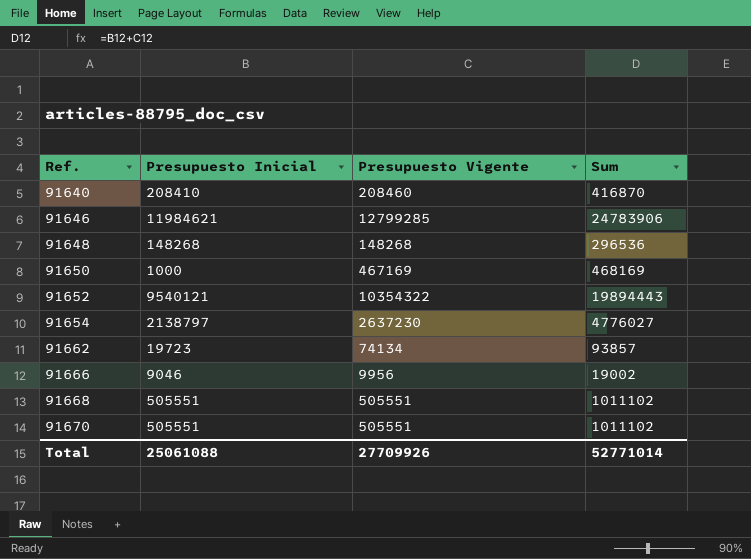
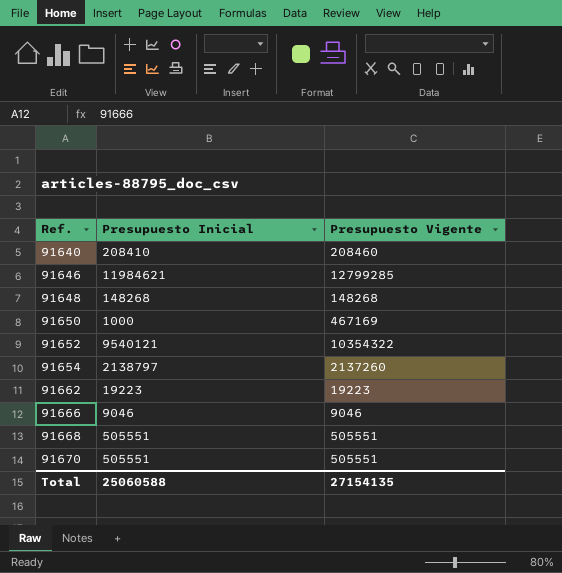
column Sum | formula: [Presupuesto Inicial] + [Presupuesto Vigente] -> none
91654 | Presupuesto Vigente: 2637230 -> 2137260
91662 | Presupuesto Inicial: 19723 -> 19223
91662 | Presupuesto Vigente: 74134 -> 19223
91666 | Presupuesto Vigente: 9956 -> 9046
Total | Presupuesto Inicial: 25061088 -> 25060588
Total | Presupuesto Vigente: 27709926 -> 27154135

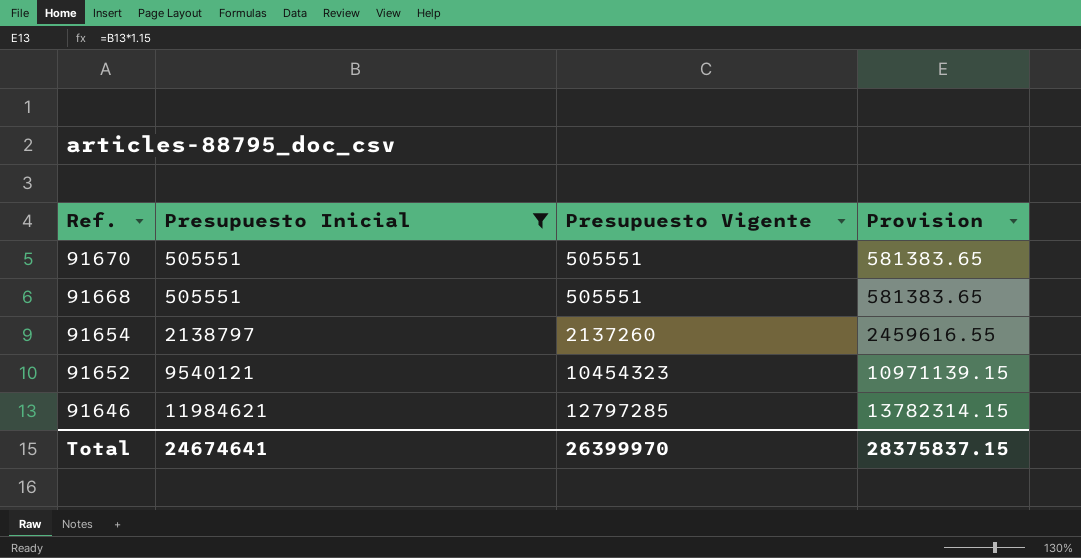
filter: none -> Presupuesto Inicial >= 505551
row order: Ref. ascending -> Ref. descending
column Provision | formula: none -> [Presupuesto Inicial] * 1.15
91652 | Presupuesto Vigente: 10354322 -> 10454323
91646 | Presupuesto Vigente: 12799285 -> 12797285
Total | Presupuesto Inicial: 25060588 -> 24674641
Total | Presupuesto Vigente: 27154135 -> 26399970

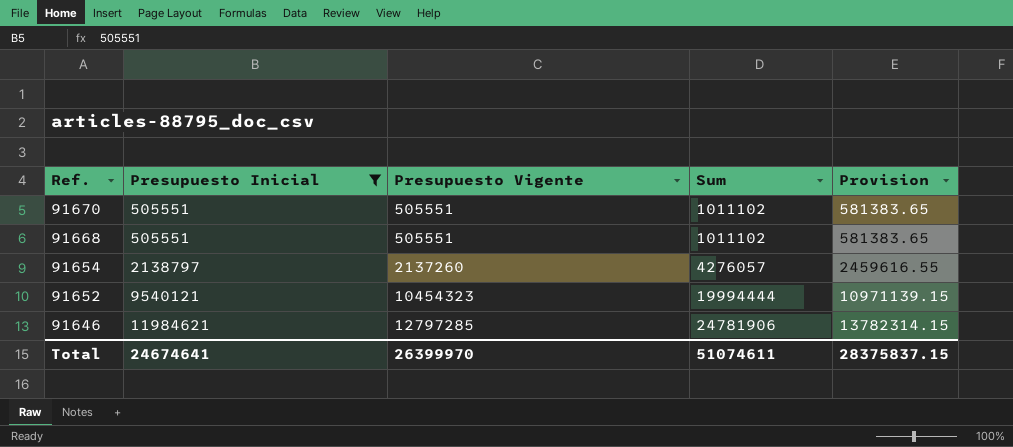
column Sum | formula: none -> [Presupuesto Inicial] + [Presupuesto Vigente]

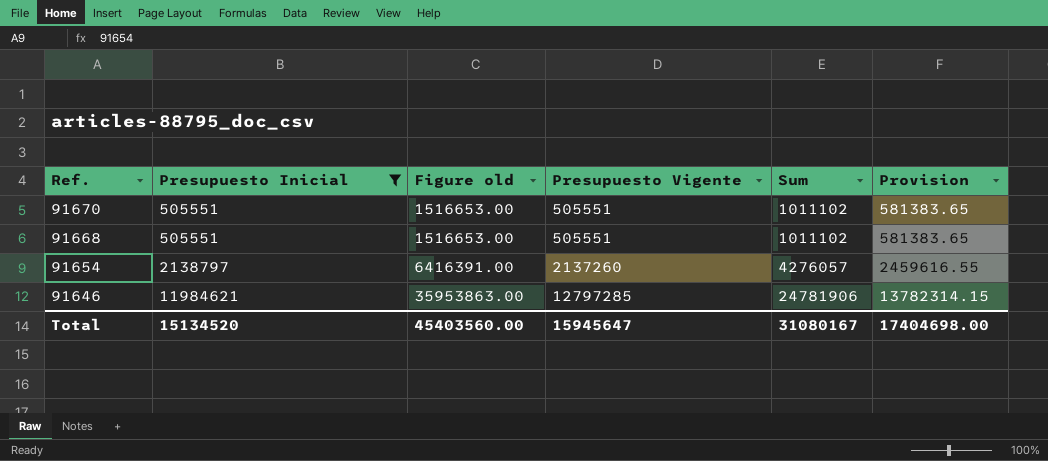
column Figure old | formula: none -> [Presupuesto Inicial] * 3
row 91652: 9540121 | 10454323 | 19994444 | 10971139.15 -> none
Total | Presupuesto Inicial: 24674641 -> 15134520
Total | Presupuesto Vigente: 26399970 -> 15945647
Total | Sum: 51074611 -> 31080167
Total | Provision: 28375837.15 -> 17404698.00

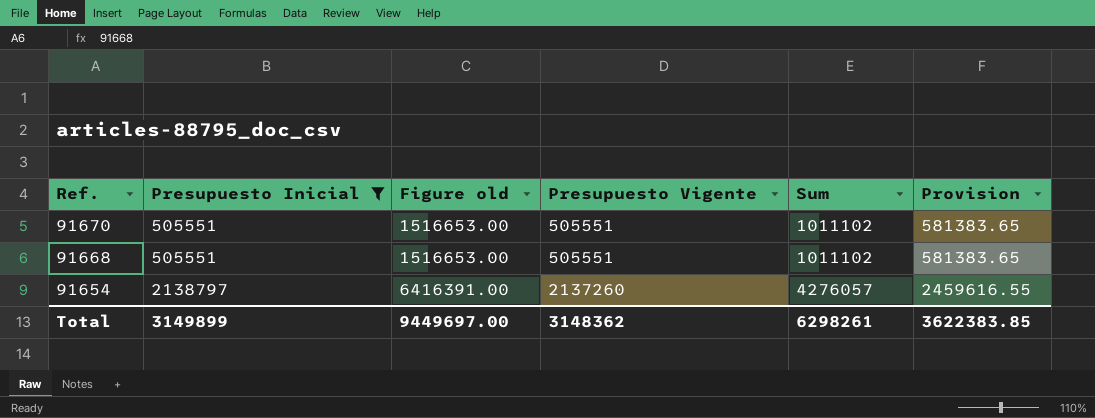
row 91646: 11984621 | 35953863.00 | 12797285 | 24781906 | 13782314.15 -> none
Total | Presupuesto Inicial: 15134520 -> 3149899
Total | Figure old: 45403560.00 -> 9449697.00
Total | Presupuesto Vigente: 15945647 -> 3148362
Total | Sum: 31080167 -> 6298261
Total | Provision: 17404698.00 -> 3622383.85

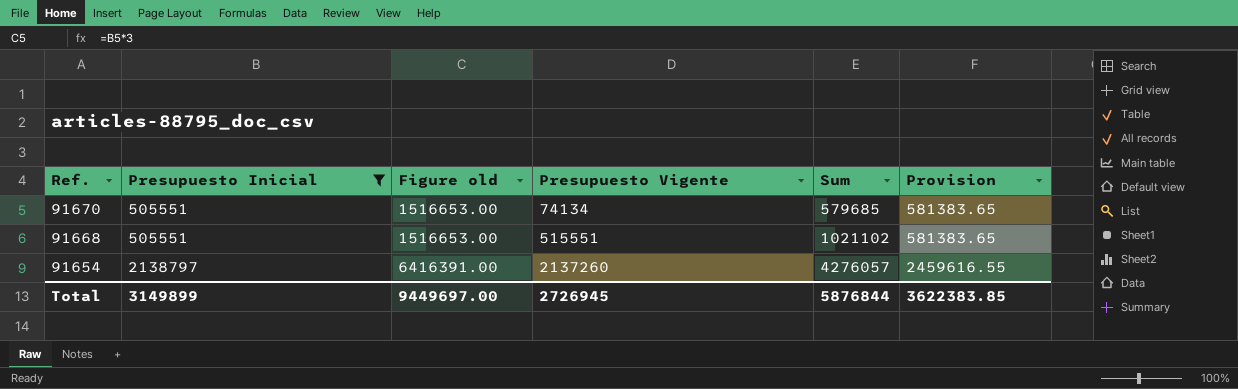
91670 | Presupuesto Vigente: 505551 -> 74134
91670 | Sum: 1011102 -> 579685
91668 | Presupuesto Vigente: 505551 -> 515551
91668 | Sum: 1011102 -> 1021102
Total | Presupuesto Vigente: 3148362 -> 2726945
Total | Sum: 6298261 -> 5876844

